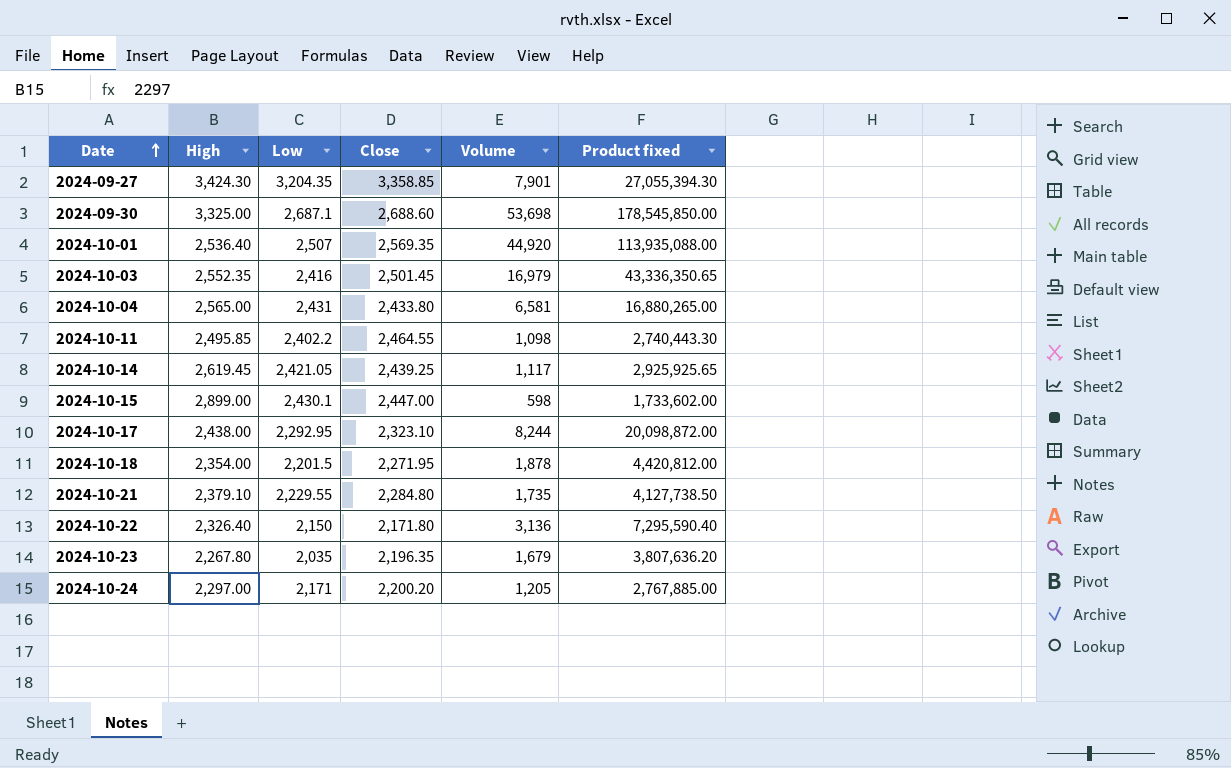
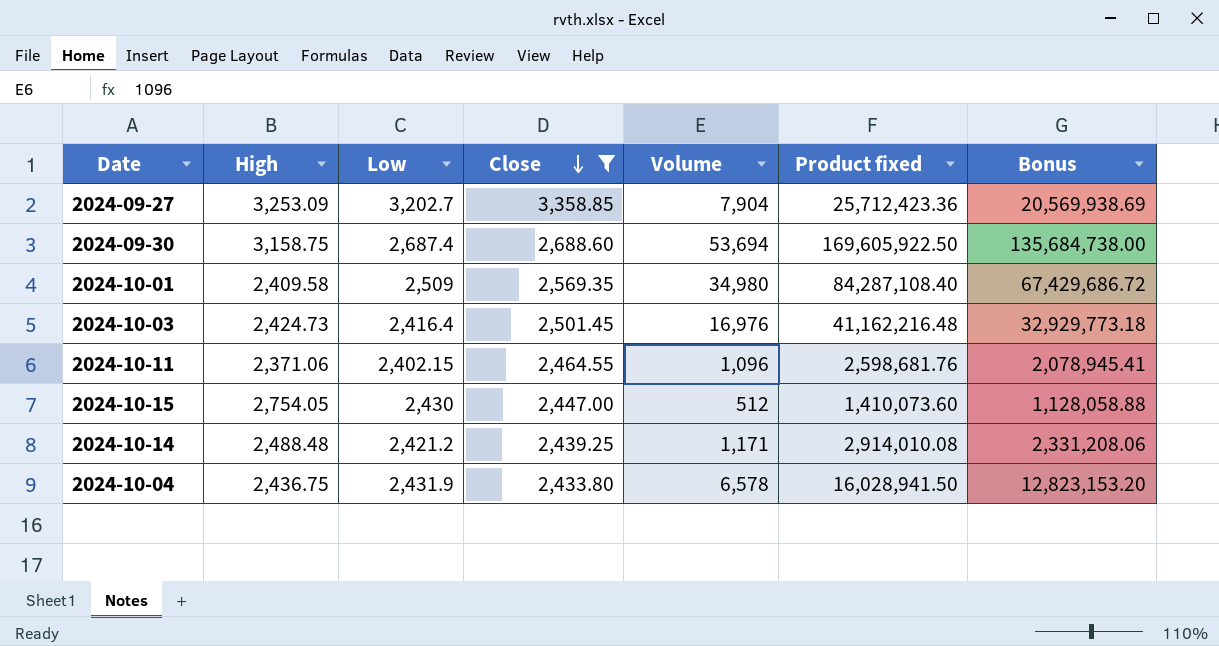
filter: none -> Close >= 2,433.80
row order: Date ascending -> Close descending
column Bonus | formula: none -> [Product fixed] * 0.8
2024-09-27 | High: 3,424.30 -> 3,253.09
2024-09-27 | Low: 3,204.35 -> 3,202.7
2024-09-27 | Volume: 7,901 -> 7,904
2024-09-27 | Product fixed: 27,055,394.30 -> 25,712,423.36
2024-09-30 | High: 3,325.00 -> 3,158.75
2024-09-30 | Low: 2,687.1 -> 2,687.4
2024-09-30 | Volume: 53,698 -> 53,694
2024-09-30 | Product fixed: 178,545,850.00 -> 169,605,922.50
2024-10-01 | High: 2,536.40 -> 2,409.58
2024-10-01 | Low: 2,507 -> 2,509
2024-10-01 | Volume: 44,920 -> 34,980
2024-10-01 | Product fixed: 113,935,088.00 -> 84,287,108.40
2024-10-03 | High: 2,552.35 -> 2,424.73
2024-10-03 | Low: 2,416 -> 2,416.4
2024-10-03 | Volume: 16,979 -> 16,976
2024-10-03 | Product fixed: 43,336,350.65 -> 41,162,216.48
2024-10-11 | High: 2,495.85 -> 2,371.06
2024-10-11 | Low: 2,402.2 -> 2,402.15
2024-10-11 | Volume: 1,098 -> 1,096
2024-10-11 | Product fixed: 2,740,443.30 -> 2,598,681.76
2024-10-15 | High: 2,899.00 -> 2,754.05
2024-10-15 | Low: 2,430.1 -> 2,430
2024-10-15 | Volume: 598 -> 512
2024-10-15 | Product fixed: 1,733,602.00 -> 1,410,073.60
2024-10-14 | High: 2,619.45 -> 2,488.48
2024-10-14 | Low: 2,421.05 -> 2,421.2
2024-10-14 | Volume: 1,117 -> 1,171
2024-10-14 | Product fixed: 2,925,925.65 -> 2,914,010.08
2024-10-04 | High: 2,565.00 -> 2,436.75
2024-10-04 | Low: 2,431 -> 2,431.9
2024-10-04 | Volume: 6,581 -> 6,578
2024-10-04 | Product fixed: 16,880,265.00 -> 16,028,941.50

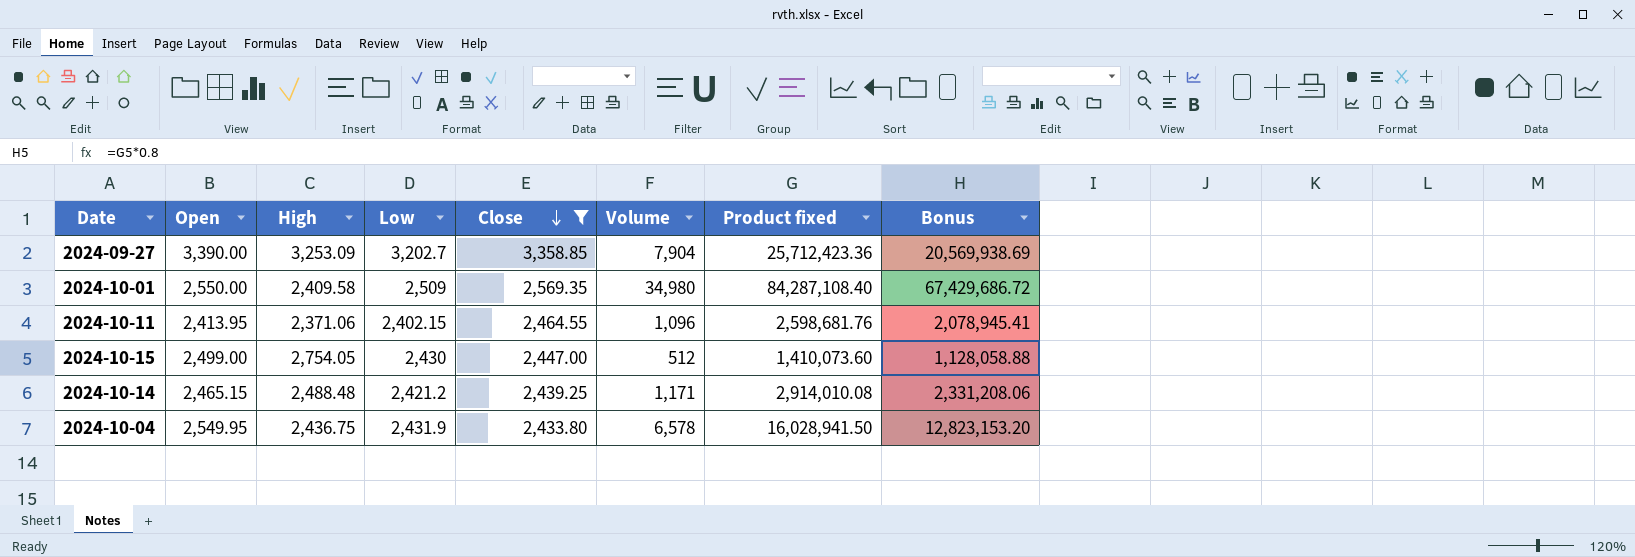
column Open | position: none -> 2
row 2024-09-30: 3,158.75 | 2,687.4 | 2,688.60 | 53,694 | 169,605,922.50 | 135,684,738.00 -> none
row 2024-10-03: 2,424.73 | 2,416.4 | 2,501.45 | 16,976 | 41,162,216.48 | 32,929,773.18 -> none

